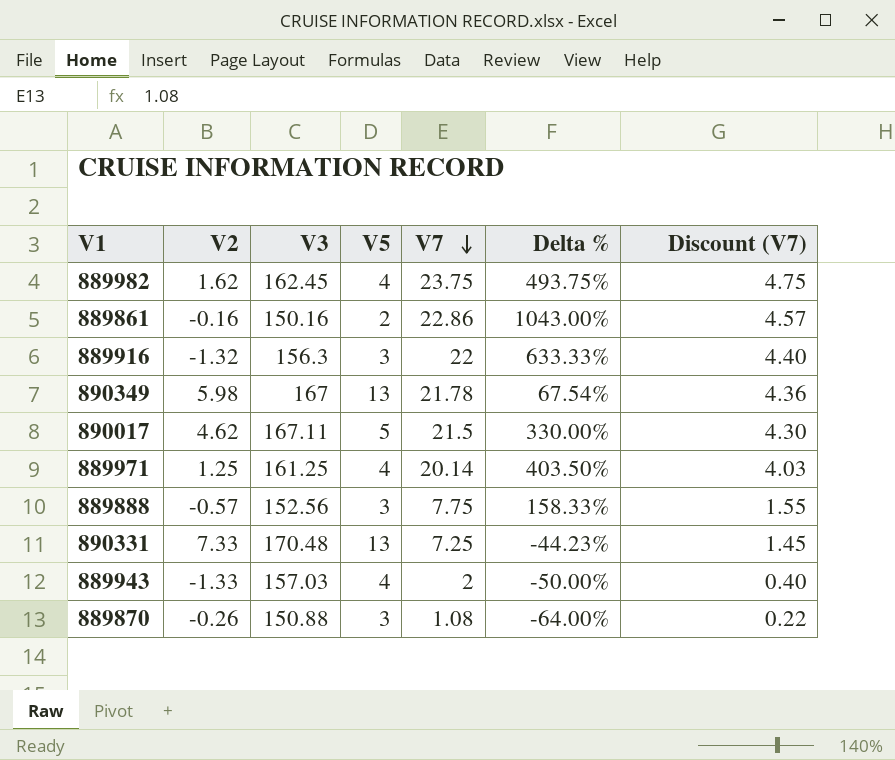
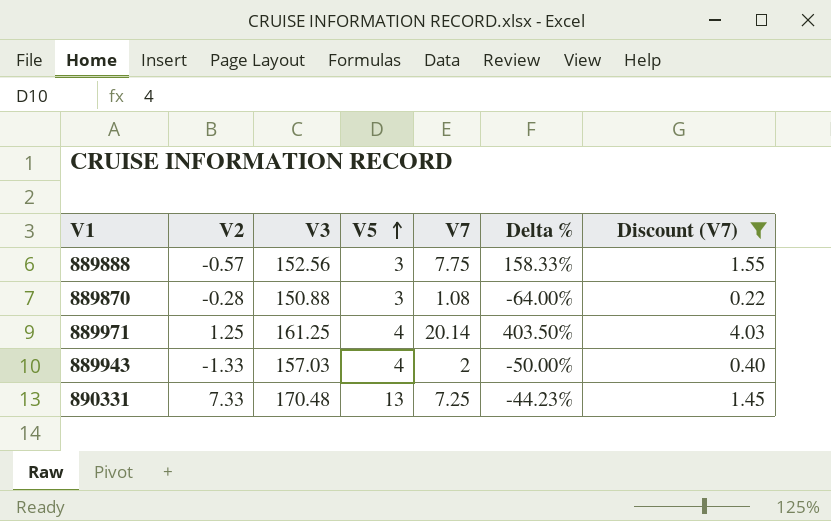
filter: none -> Discount (V7) <= 4.03
row order: V7 descending -> V5 ascending
889870 | V2: -0.26 -> -0.28

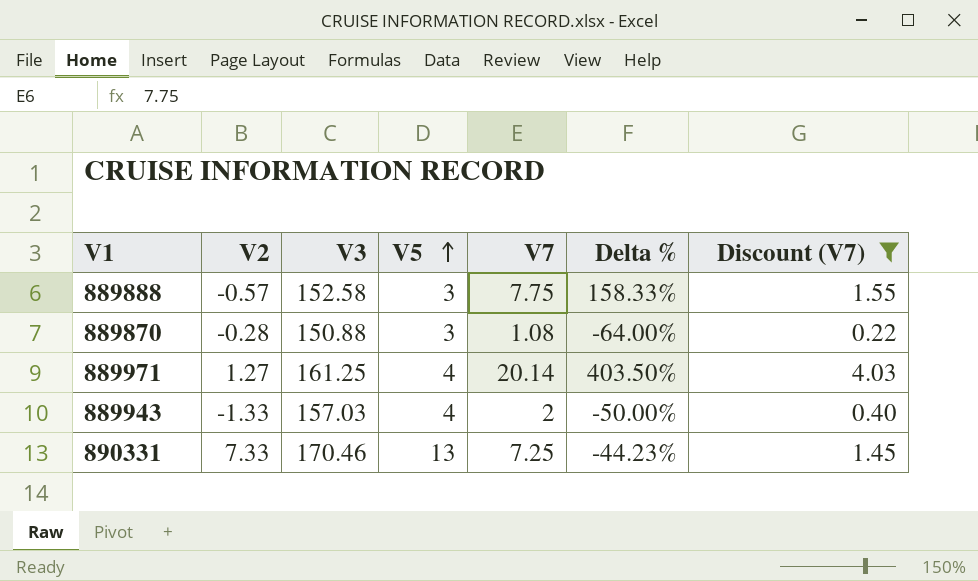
889888 | V3: 152.56 -> 152.58
889971 | V2: 1.25 -> 1.27
890331 | V3: 170.48 -> 170.46

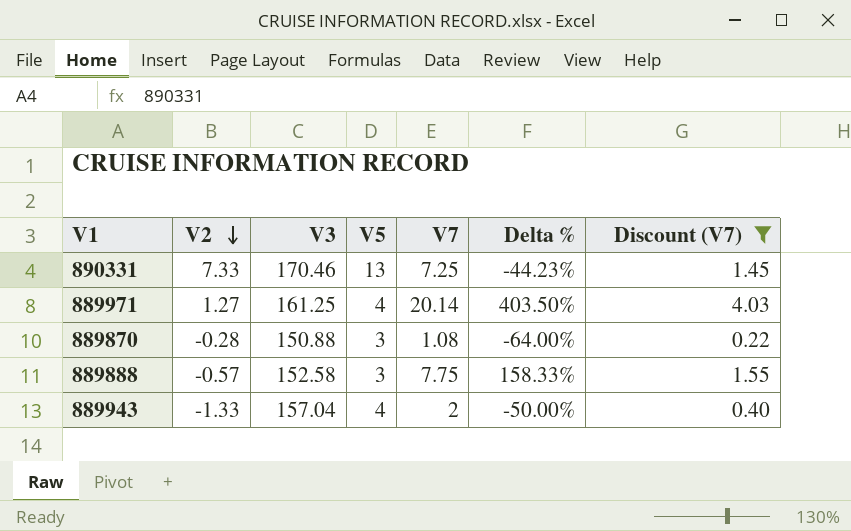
row order: V5 ascending -> V2 descending
889943 | V3: 157.03 -> 157.04

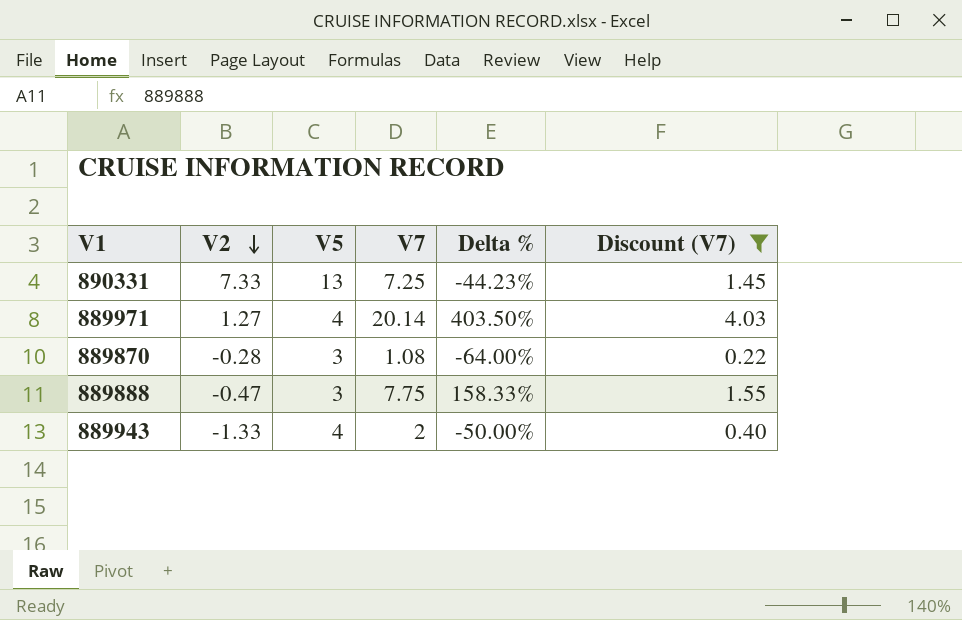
column V3 | position: 3 -> none
889888 | V2: -0.57 -> -0.47

